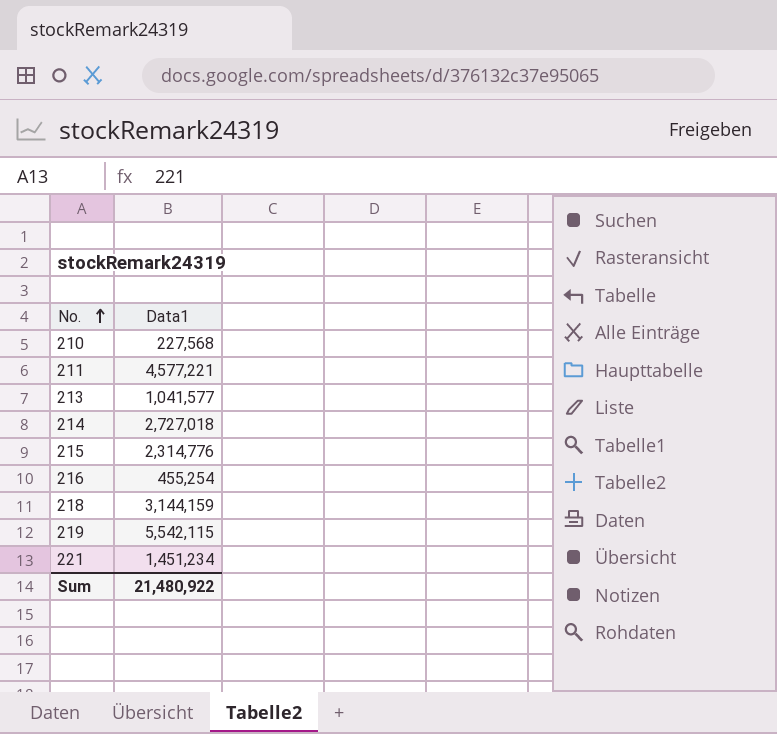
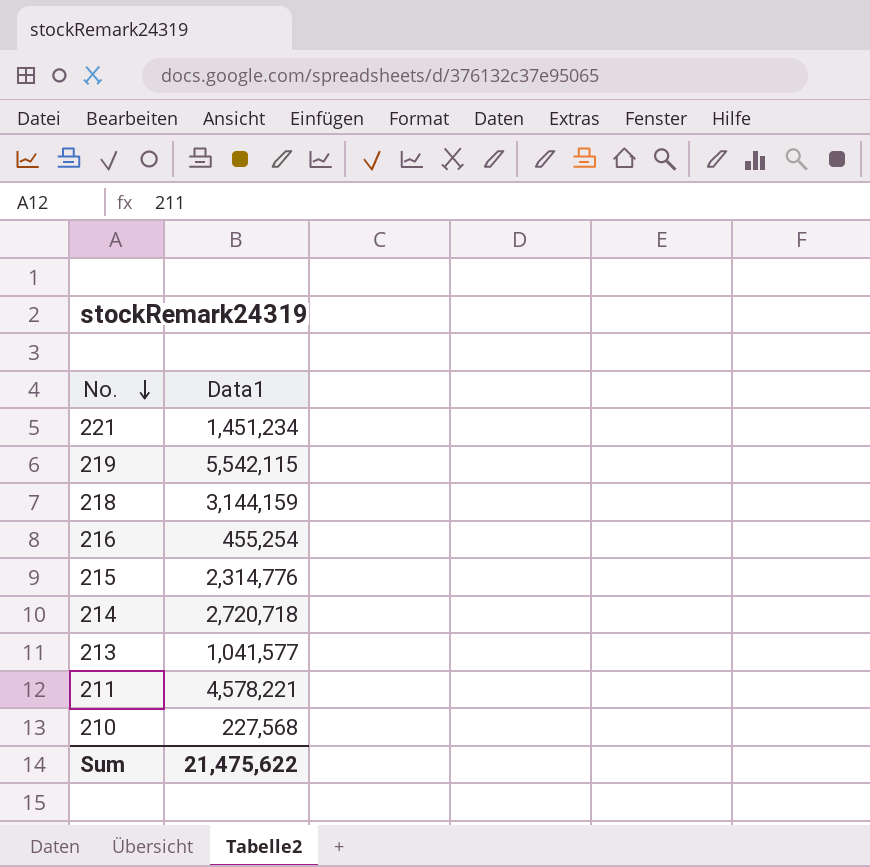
row order: No. ascending -> No. descending
214 | Data1: 2,727,018 -> 2,720,718
211 | Data1: 4,577,221 -> 4,578,221
Sum | Data1: 21,480,922 -> 21,475,622

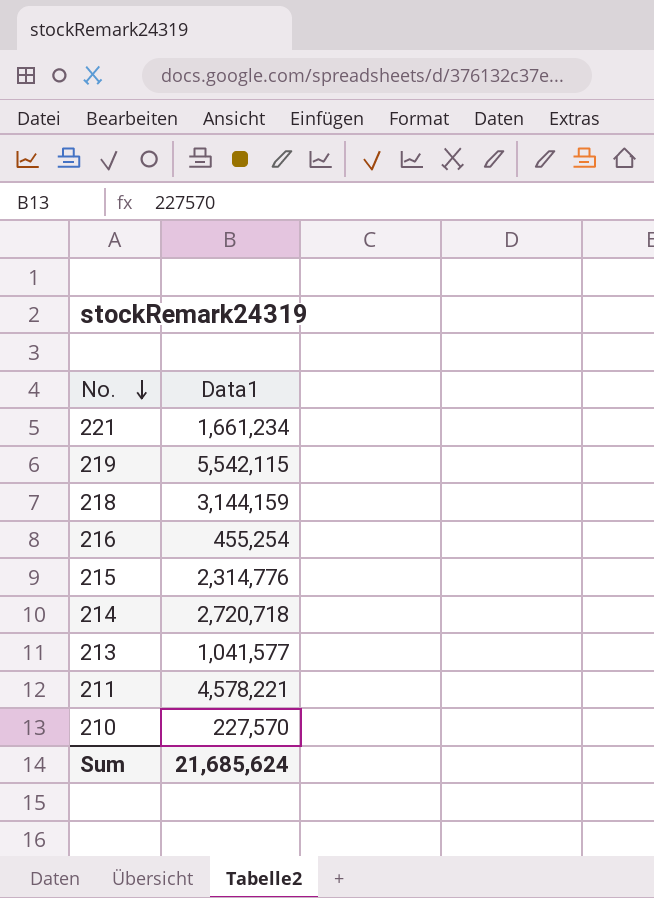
221 | Data1: 1,451,234 -> 1,661,234
210 | Data1: 227,568 -> 227,570
Sum | Data1: 21,475,622 -> 21,685,624

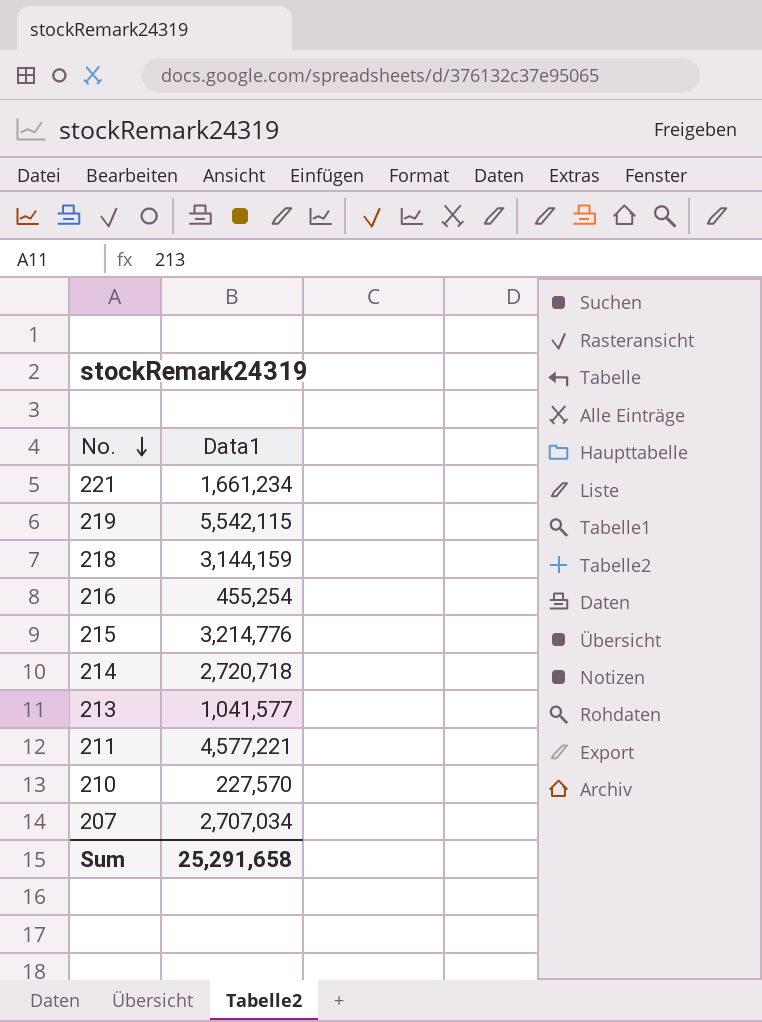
215 | Data1: 2,314,776 -> 3,214,776
211 | Data1: 4,578,221 -> 4,577,221
row 207: none -> 2,707,034
Sum | Data1: 21,685,624 -> 25,291,658

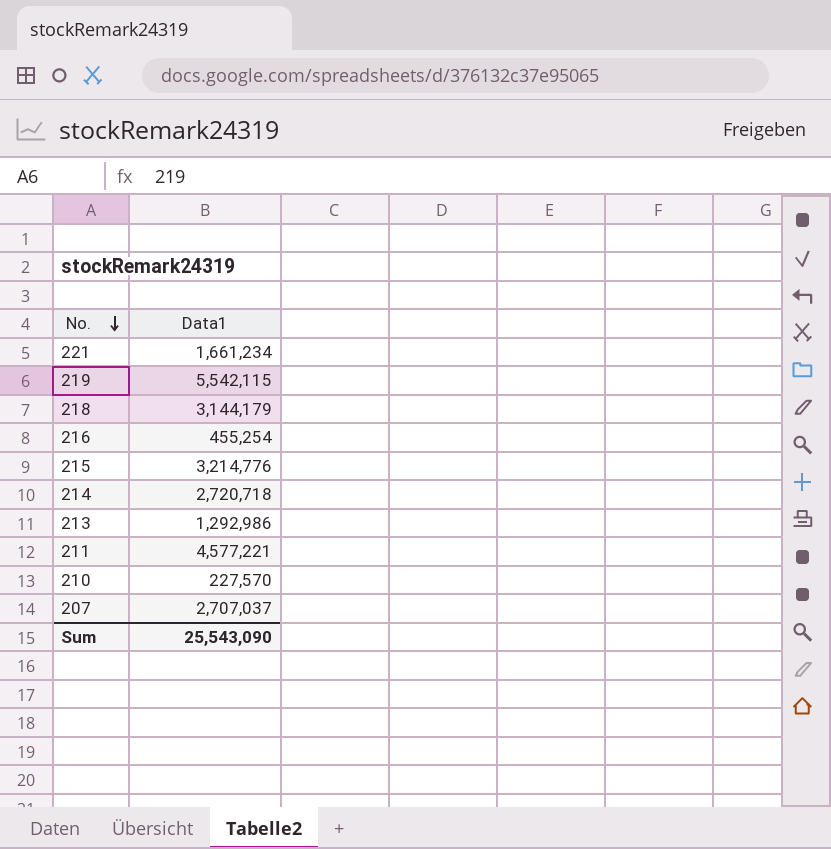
218 | Data1: 3,144,159 -> 3,144,179
213 | Data1: 1,041,577 -> 1,292,986
207 | Data1: 2,707,034 -> 2,707,037
Sum | Data1: 25,291,658 -> 25,543,090

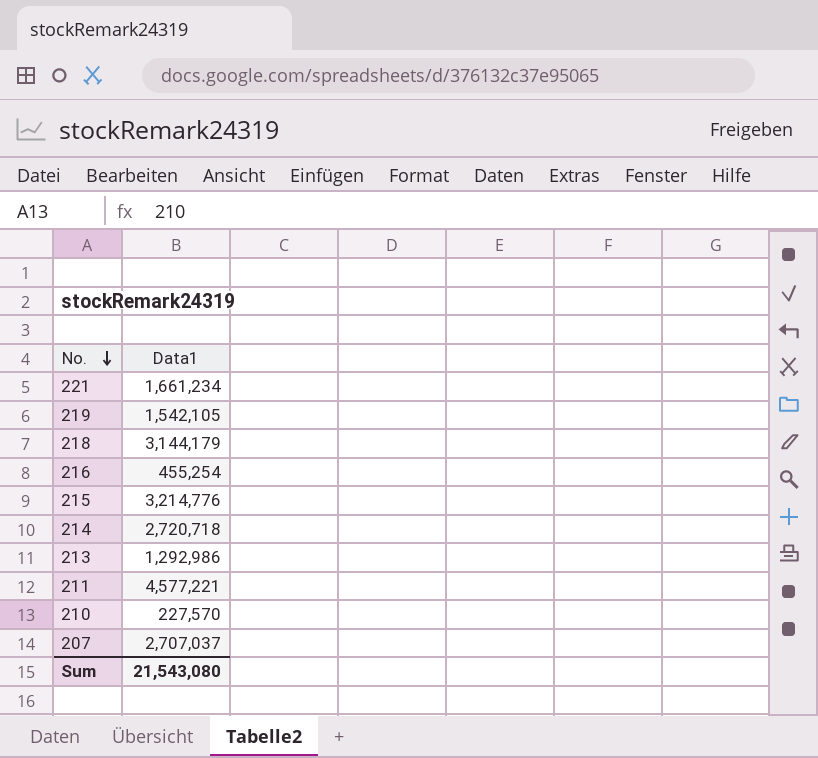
219 | Data1: 5,542,115 -> 1,542,105
Sum | Data1: 25,543,090 -> 21,543,080

